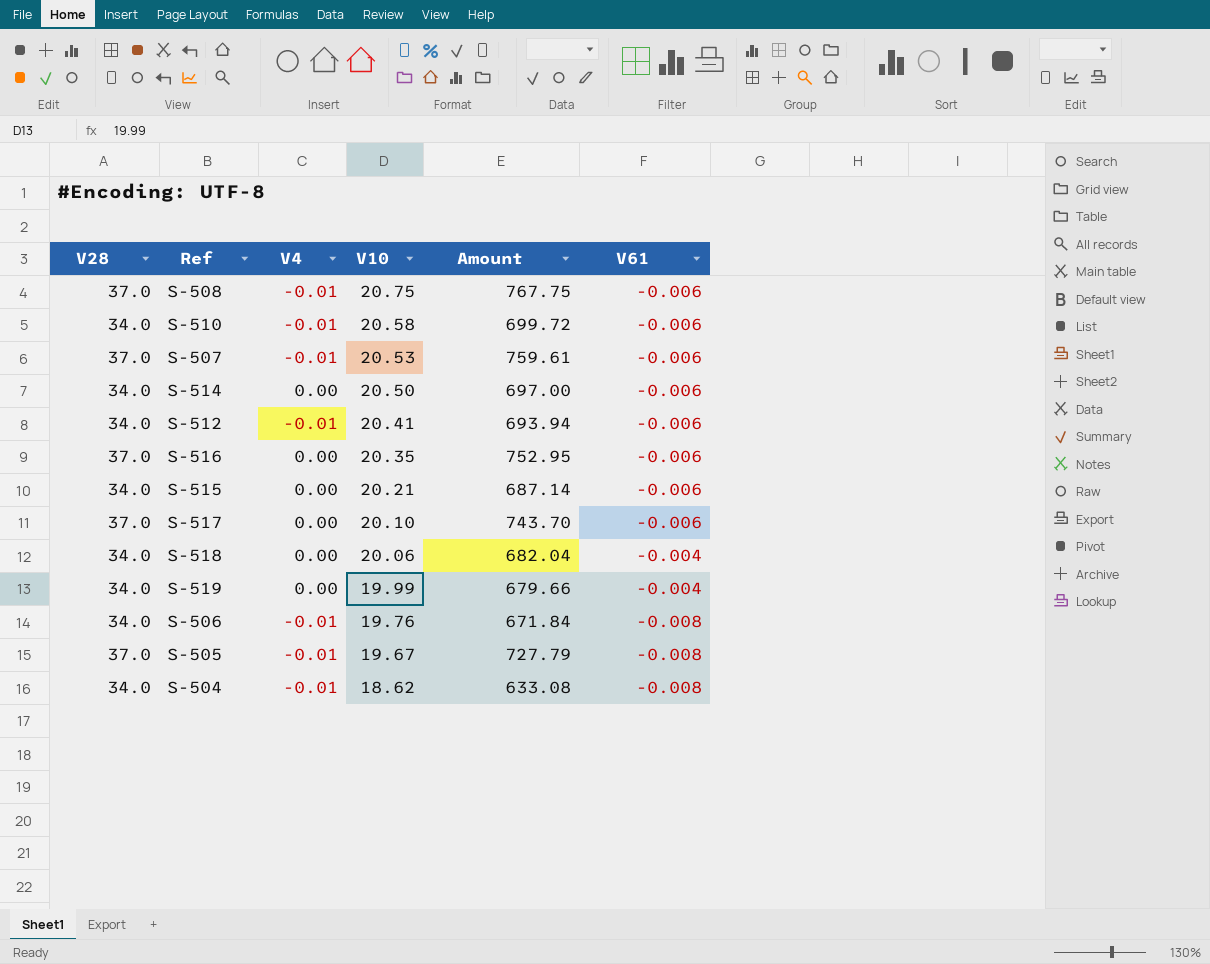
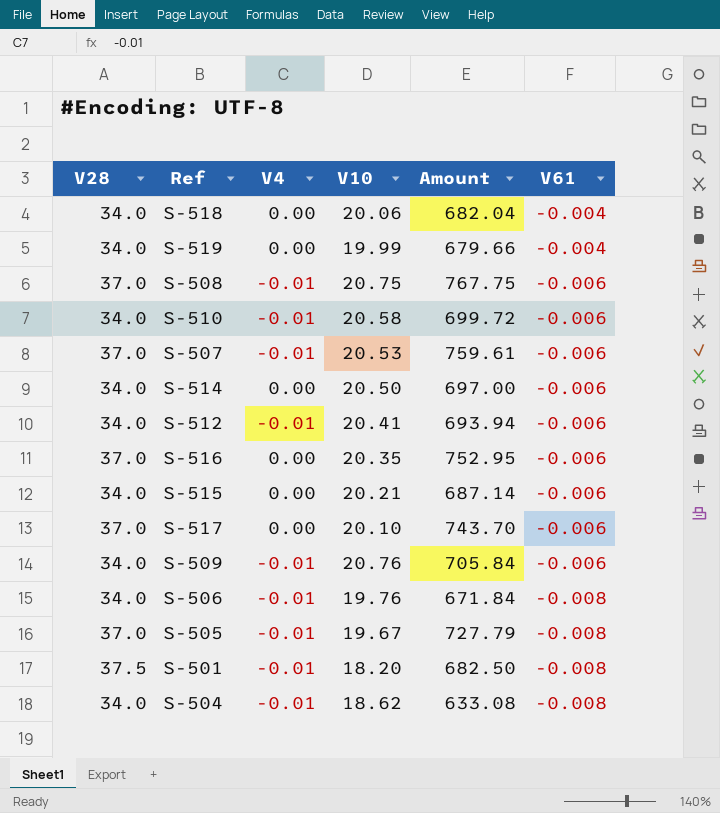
row order: V10 descending -> V61 descending
row S-509: none -> 34.0 | -0.01 | 20.76 | 705.84 | -0.006
row S-501: none -> 37.5 | -0.01 | 18.20 | 682.50 | -0.008

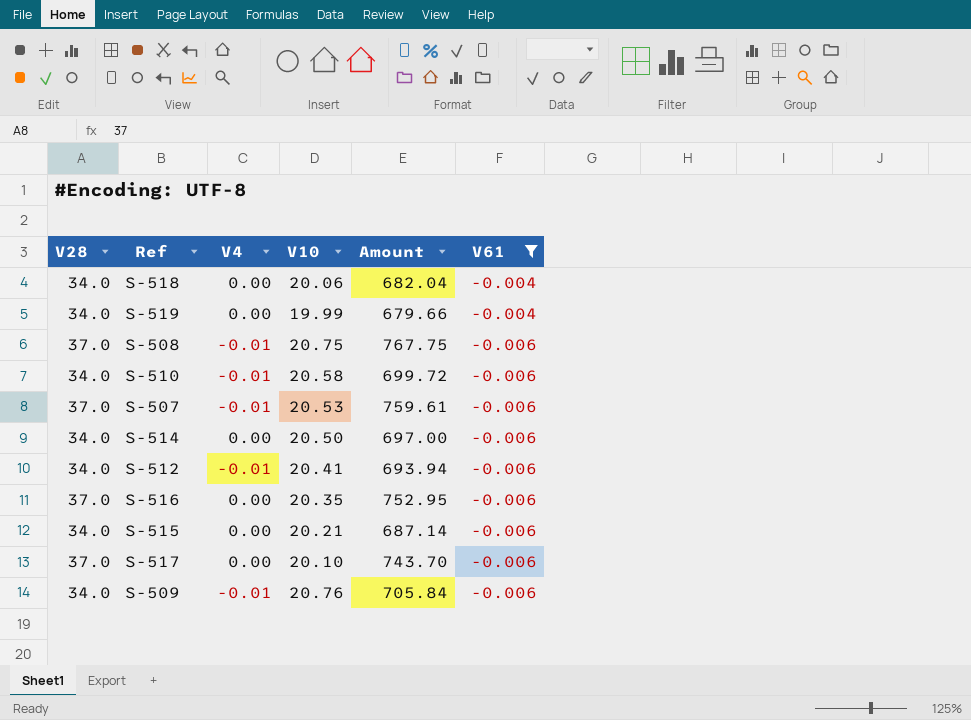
filter: none -> V61 != -0.008

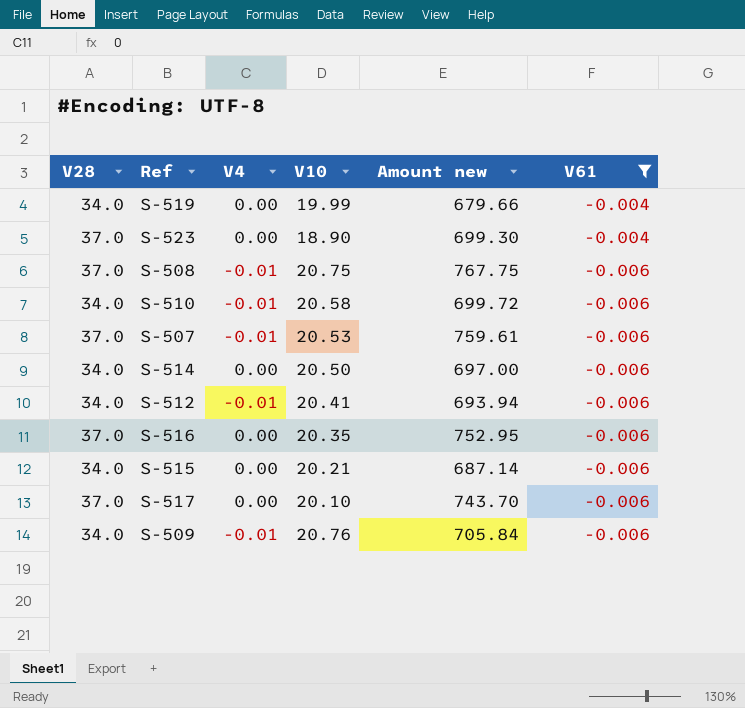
column name: Amount -> Amount new
row S-518: 34.0 | 0.00 | 20.06 | 682.04 | -0.004 -> none
row S-523: none -> 37.0 | 0.00 | 18.90 | 699.30 | -0.004

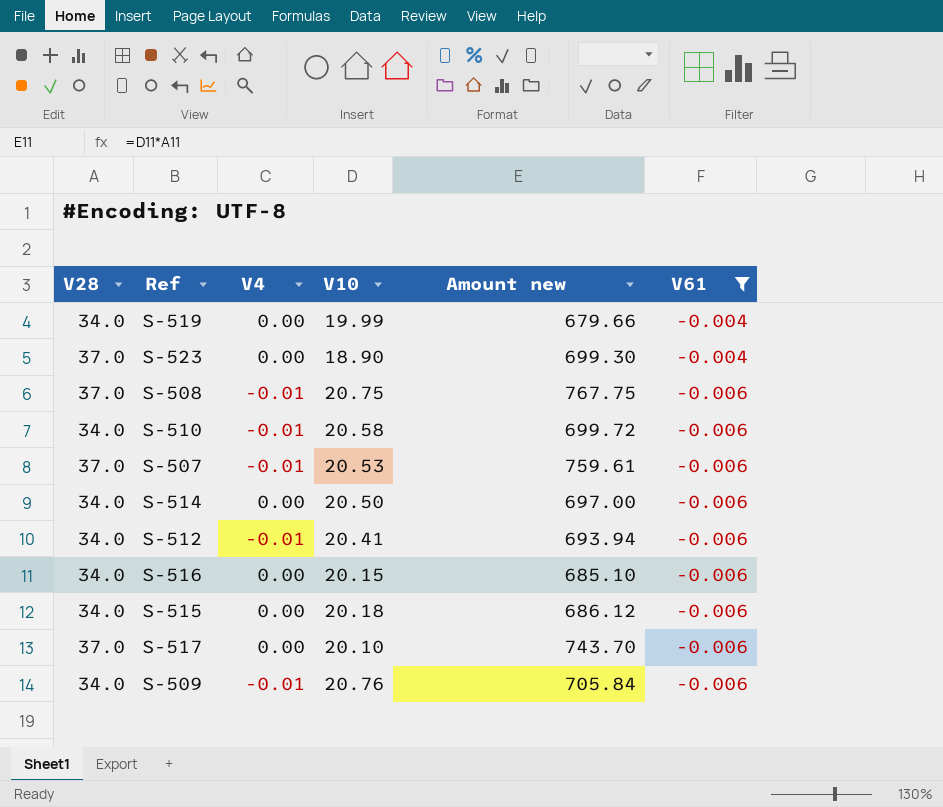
S-516 | V28: 37.0 -> 34.0
S-516 | V10: 20.35 -> 20.15
S-516 | Amount new: 752.95 -> 685.10
S-515 | V10: 20.21 -> 20.18
S-515 | Amount new: 687.14 -> 686.12

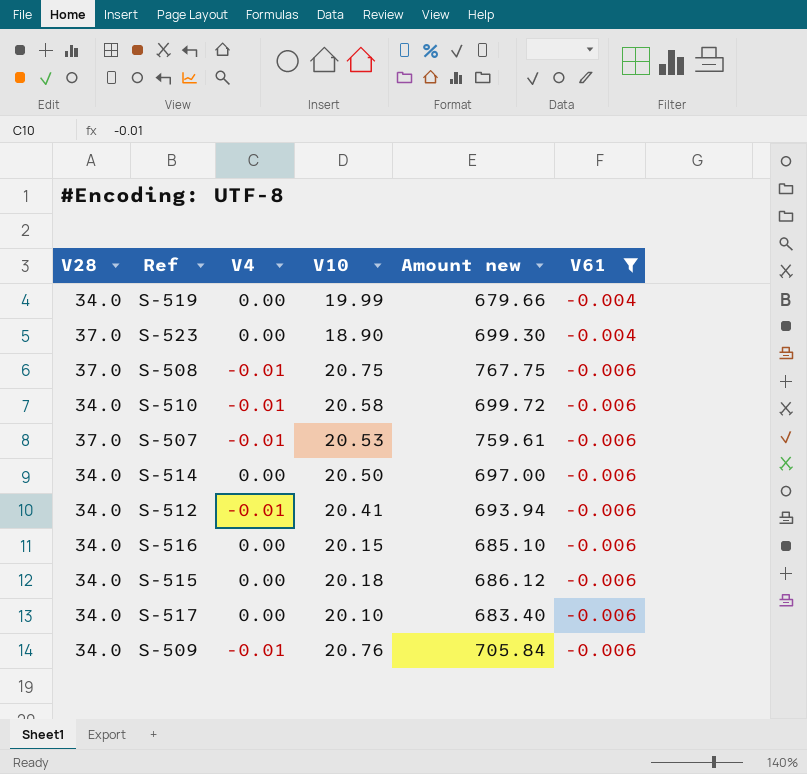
S-517 | V28: 37.0 -> 34.0
S-517 | Amount new: 743.70 -> 683.40

